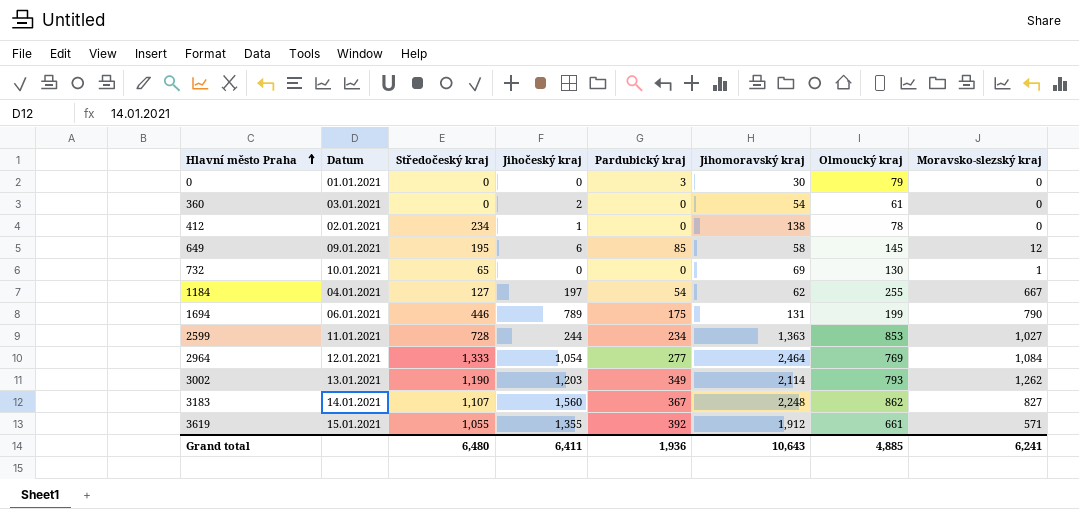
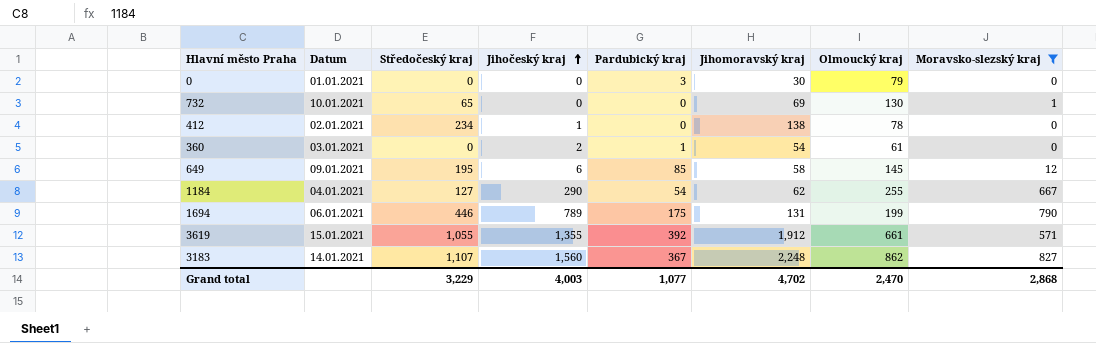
filter: none -> Moravsko-slezský kraj <= 827
row order: Hlavní město Praha ascending -> Jihočeský kraj ascending
360 | Pardubický kraj: 0 -> 1
1184 | Jihočeský kraj: 197 -> 290
Grand total | Středočeský kraj: 6,480 -> 3,229
Grand total | Jihočeský kraj: 6,411 -> 4,003
Grand total | Pardubický kraj: 1,936 -> 1,077
Grand total | Jihomoravský kraj: 10,643 -> 4,702
Grand total | Olmoucký kraj: 4,885 -> 2,470
Grand total | Moravsko-slezský kraj: 6,241 -> 2,868

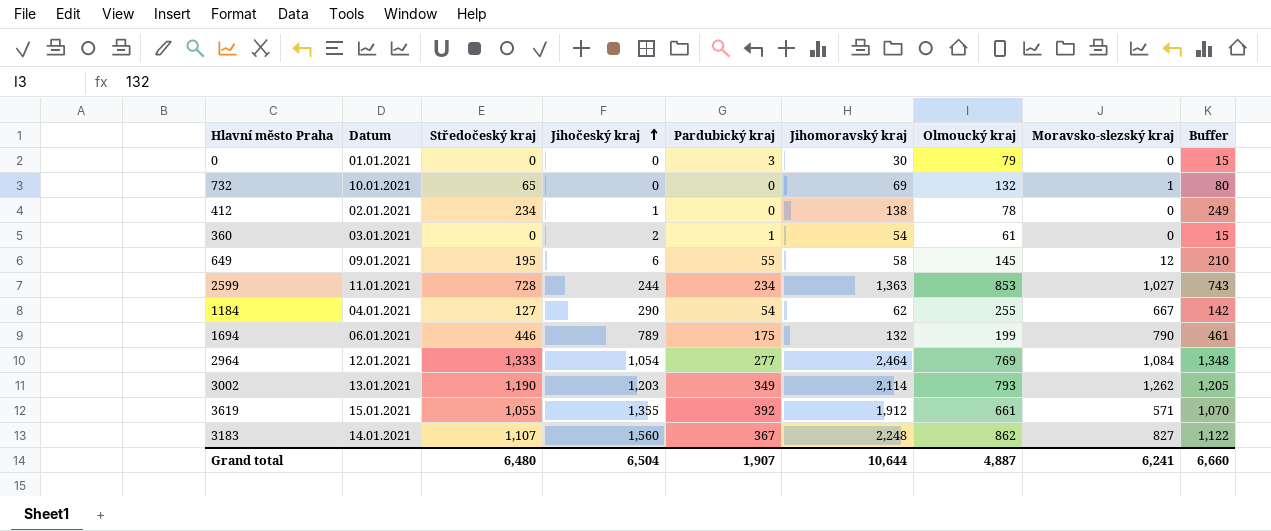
filter: Moravsko-slezský kraj <= 827 -> none
column Buffer | formula: none -> [Středočeský kraj] + 15
732 | Olmoucký kraj: 130 -> 132
649 | Pardubický kraj: 85 -> 55
1694 | Jihomoravský kraj: 131 -> 132
Grand total | Středočeský kraj: 3,229 -> 6,480
Grand total | Jihočeský kraj: 4,003 -> 6,504
Grand total | Pardubický kraj: 1,077 -> 1,907
Grand total | Jihomoravský kraj: 4,702 -> 10,644
Grand total | Olmoucký kraj: 2,470 -> 4,887
Grand total | Moravsko-slezský kraj: 2,868 -> 6,241

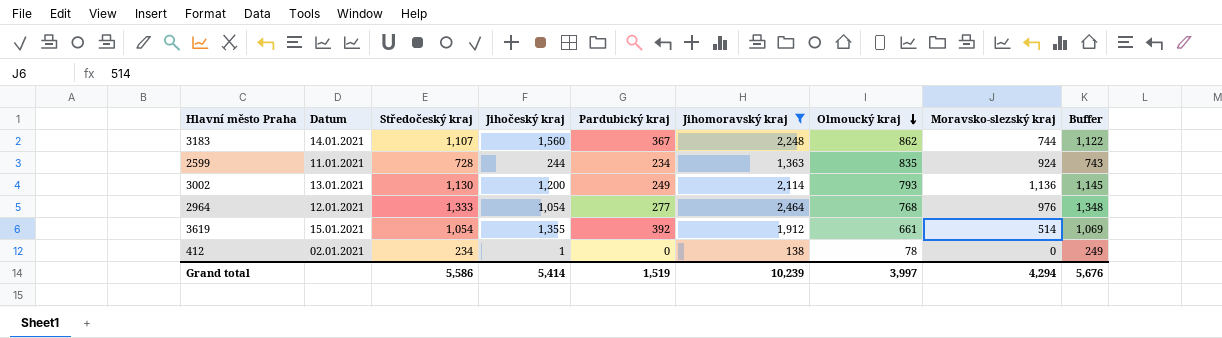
filter: none -> Jihomoravský kraj >= 138
row order: Jihočeský kraj ascending -> Olmoucký kraj descending
3183 | Moravsko-slezský kraj: 827 -> 744
2599 | Olmoucký kraj: 853 -> 835
2599 | Moravsko-slezský kraj: 1,027 -> 924
3002 | Středočeský kraj: 1,190 -> 1,130
3002 | Jihočeský kraj: 1,203 -> 1,200
3002 | Pardubický kraj: 349 -> 249
3002 | Moravsko-slezský kraj: 1,262 -> 1,136
3002 | Buffer: 1,205 -> 1,145
2964 | Olmoucký kraj: 769 -> 768
2964 | Moravsko-slezský kraj: 1,084 -> 976
3619 | Středočeský kraj: 1,055 -> 1,054
3619 | Moravsko-slezský kraj: 571 -> 514
3619 | Buffer: 1,070 -> 1,069
Grand total | Středočeský kraj: 6,480 -> 5,586
Grand total | Jihočeský kraj: 6,504 -> 5,414
Grand total | Pardubický kraj: 1,907 -> 1,519
Grand total | Jihomoravský kraj: 10,644 -> 10,239
Grand total | Olmoucký kraj: 4,887 -> 3,997
Grand total | Moravsko-slezský kraj: 6,241 -> 4,294
Grand total | Buffer: 6,660 -> 5,676

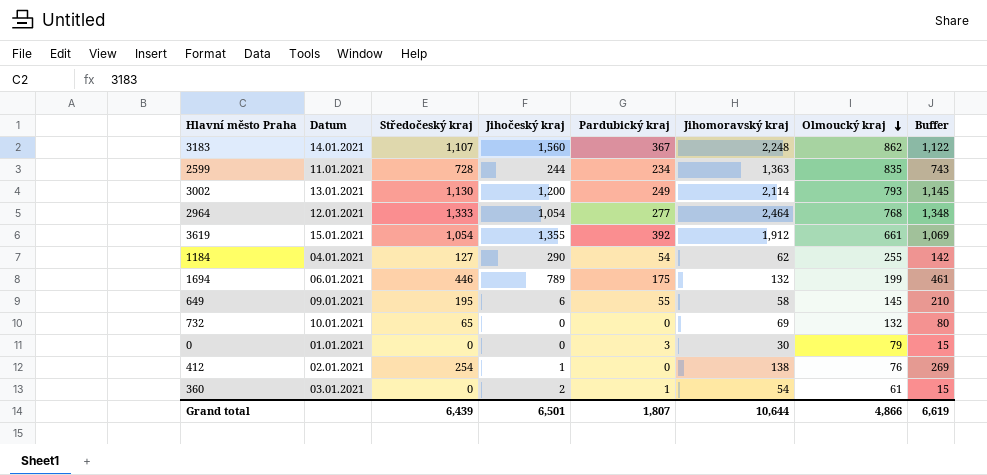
filter: Jihomoravský kraj >= 138 -> none
column Moravsko-slezský kraj | position: 8 -> none
412 | Středočeský kraj: 234 -> 254
412 | Olmoucký kraj: 78 -> 76
412 | Buffer: 249 -> 269
Grand total | Středočeský kraj: 5,586 -> 6,439
Grand total | Jihočeský kraj: 5,414 -> 6,501
Grand total | Pardubický kraj: 1,519 -> 1,807
Grand total | Jihomoravský kraj: 10,239 -> 10,644
Grand total | Olmoucký kraj: 3,997 -> 4,866
Grand total | Buffer: 5,676 -> 6,619

